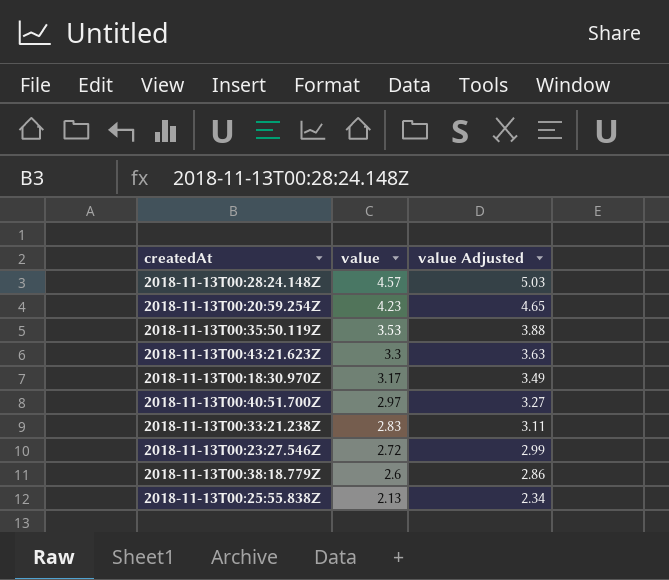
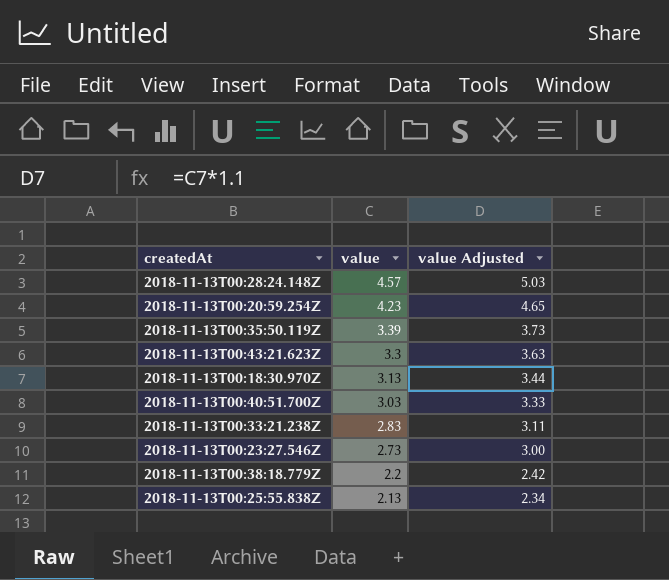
2018-11-13T00:35:50.119Z | value: 3.53 -> 3.39
2018-11-13T00:35:50.119Z | value Adjusted: 3.88 -> 3.73
2018-11-13T00:18:30.970Z | value: 3.17 -> 3.13
2018-11-13T00:18:30.970Z | value Adjusted: 3.49 -> 3.44
2018-11-13T00:40:51.700Z | value: 2.97 -> 3.03
2018-11-13T00:40:51.700Z | value Adjusted: 3.27 -> 3.33
2018-11-13T00:23:27.546Z | value: 2.72 -> 2.73
2018-11-13T00:23:27.546Z | value Adjusted: 2.99 -> 3.00
2018-11-13T00:38:18.779Z | value: 2.6 -> 2.2
2018-11-13T00:38:18.779Z | value Adjusted: 2.86 -> 2.42

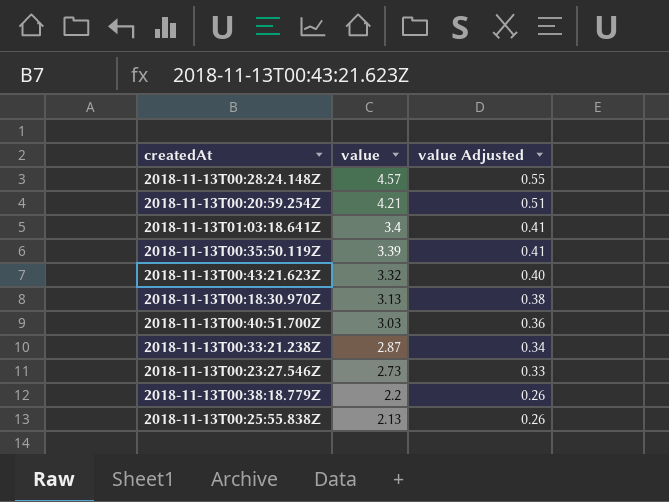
column value Adjusted | formula: [value] * 1.1 -> [value] * 0.12
2018-11-13T00:20:59.254Z | value: 4.23 -> 4.21
row 2018-11-13T01:03:18.641Z: none -> 3.4 | 0.41
2018-11-13T00:43:21.623Z | value: 3.3 -> 3.32
2018-11-13T00:33:21.238Z | value: 2.83 -> 2.87

